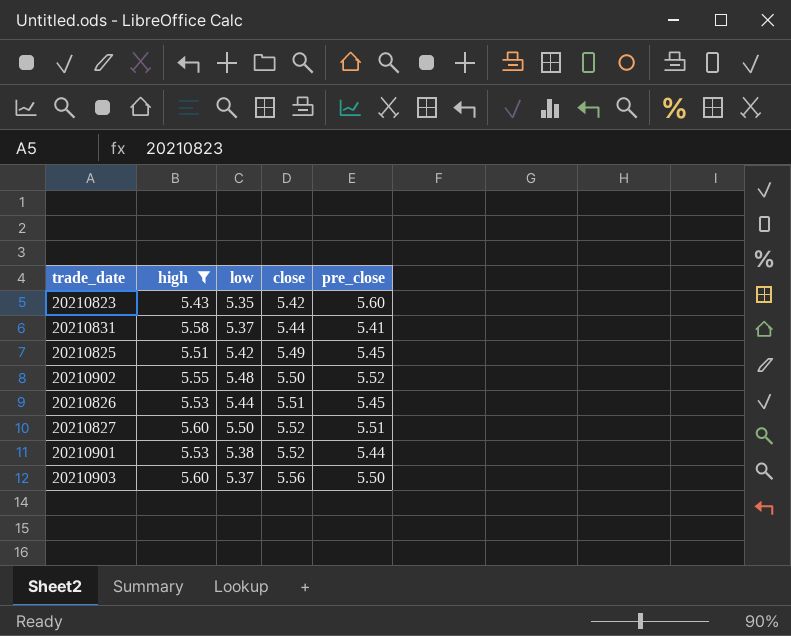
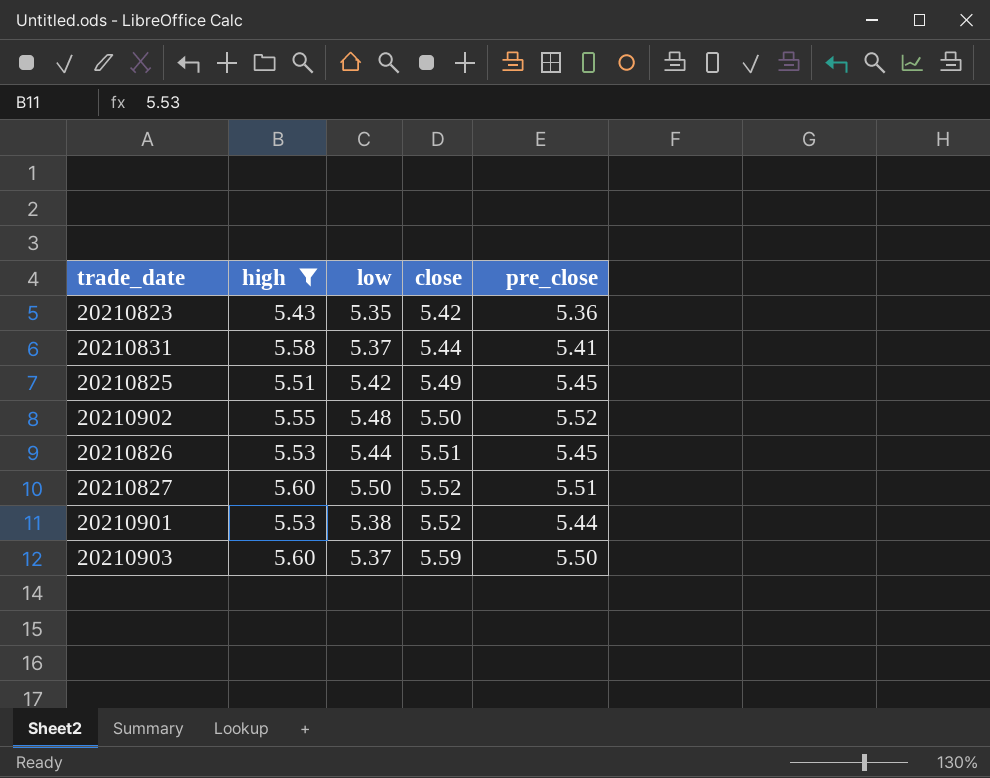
20210823 | pre_close: 5.60 -> 5.36
20210903 | close: 5.56 -> 5.59

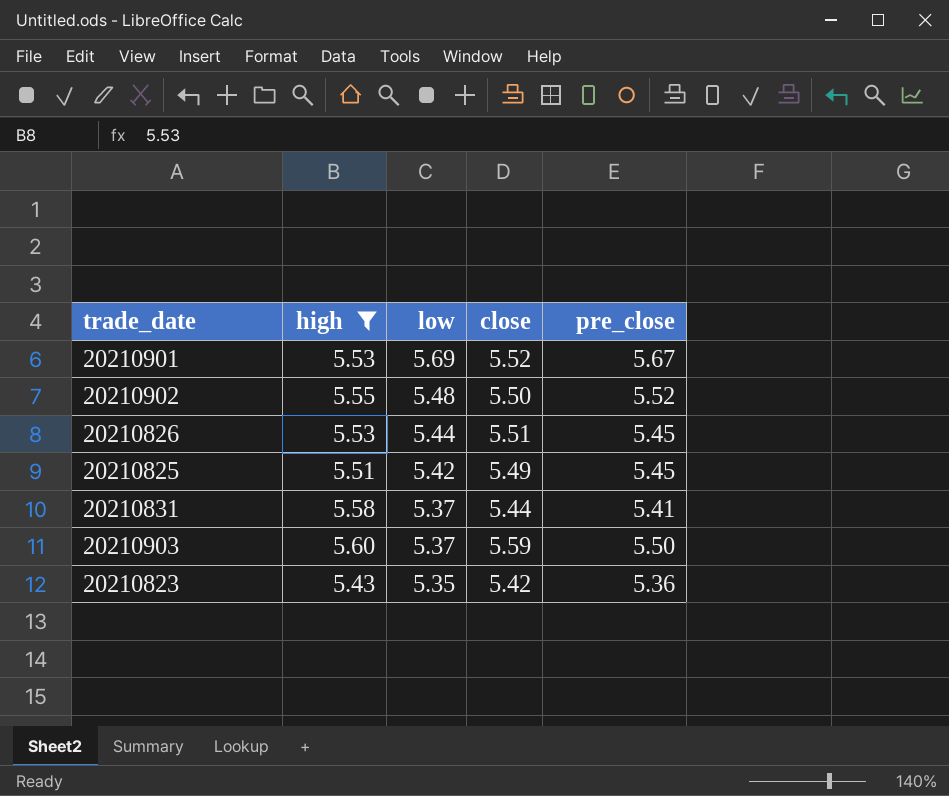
row order: close ascending -> low descending
row 20210827: 5.60 | 5.50 | 5.52 | 5.51 -> none
20210901 | low: 5.38 -> 5.69
20210901 | pre_close: 5.44 -> 5.67

